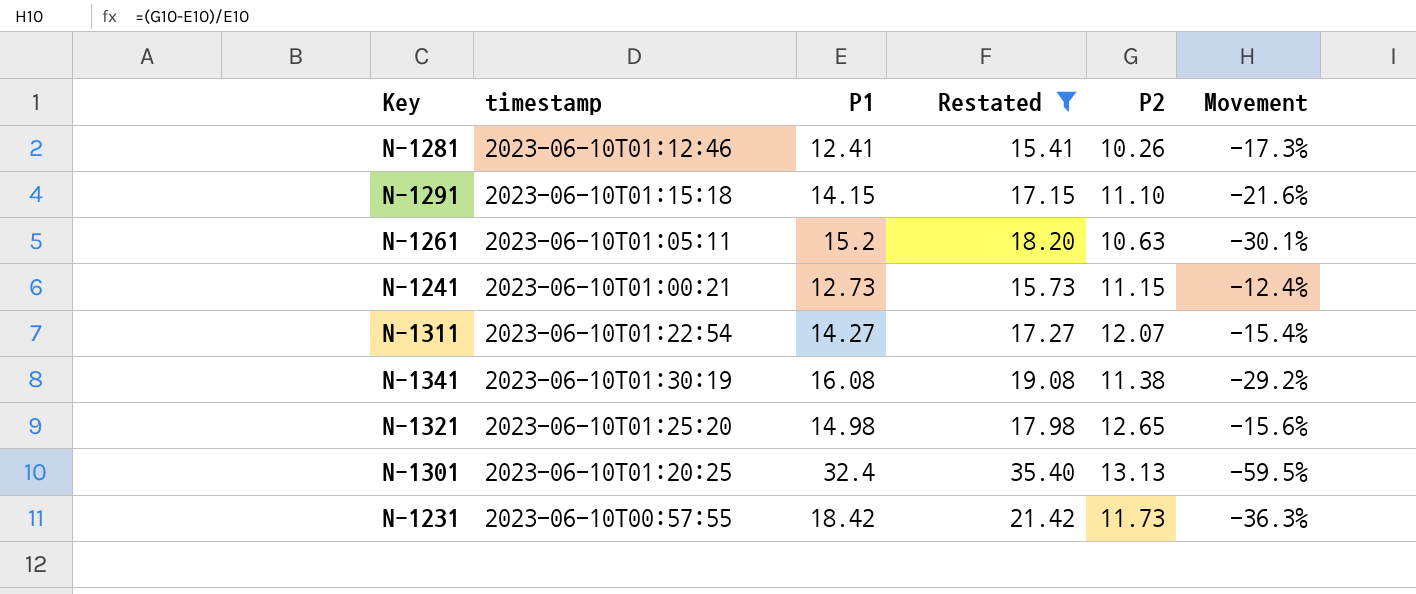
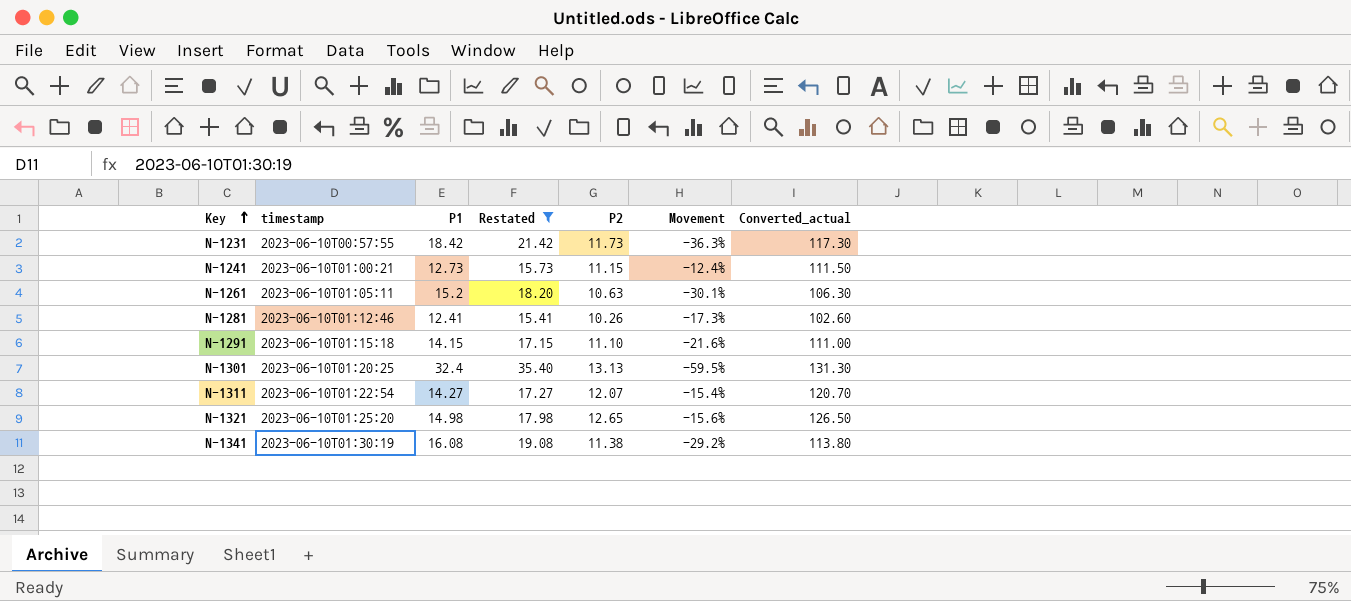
row order: none -> Key ascending
column Converted_actual | formula: none -> [P2] * 10

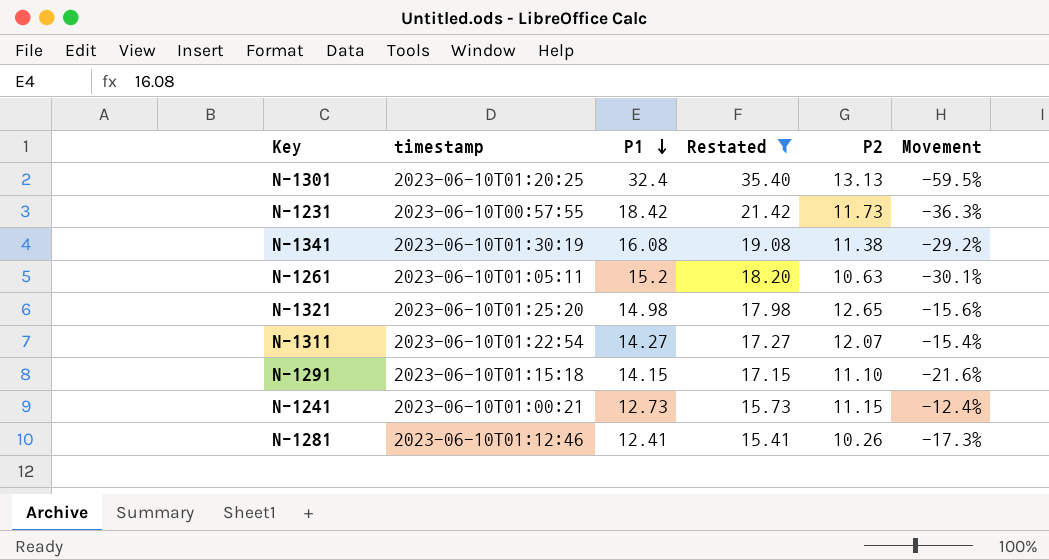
row order: Key ascending -> P1 descending
column Converted_actual | formula: [P2] * 10 -> none

